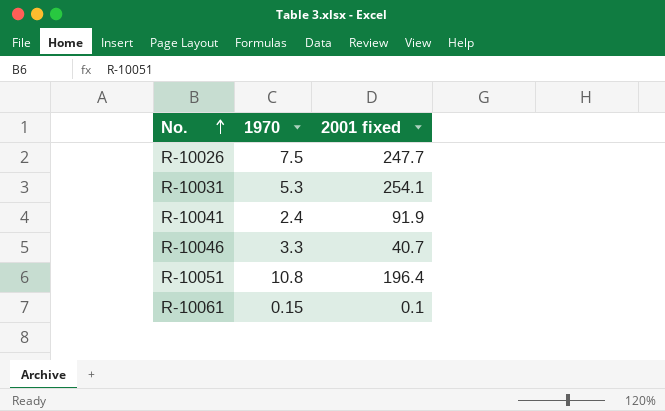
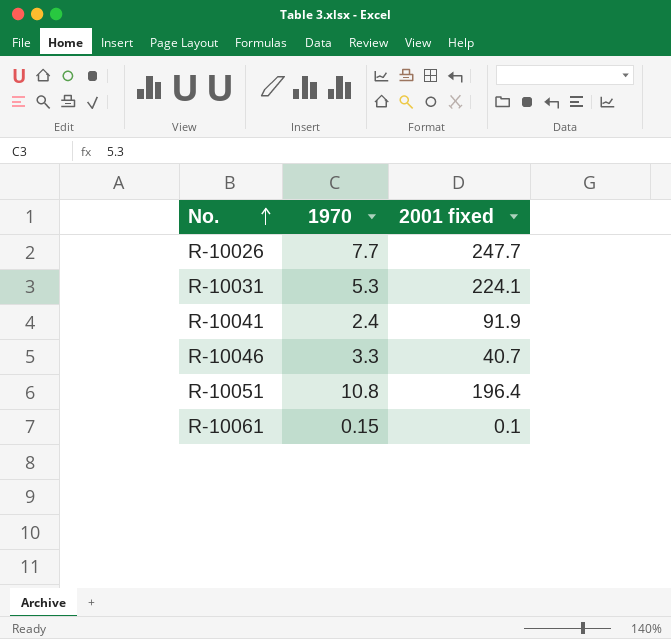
R-10026 | 1970: 7.5 -> 7.7
R-10031 | 2001 fixed: 254.1 -> 224.1

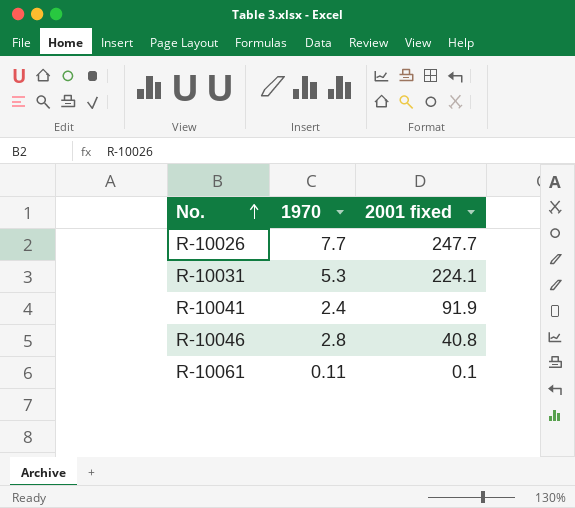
row R-10051: 10.8 | 196.4 -> none
R-10046 | 1970: 3.3 -> 2.8
R-10046 | 2001 fixed: 40.7 -> 40.8
R-10061 | 1970: 0.15 -> 0.11

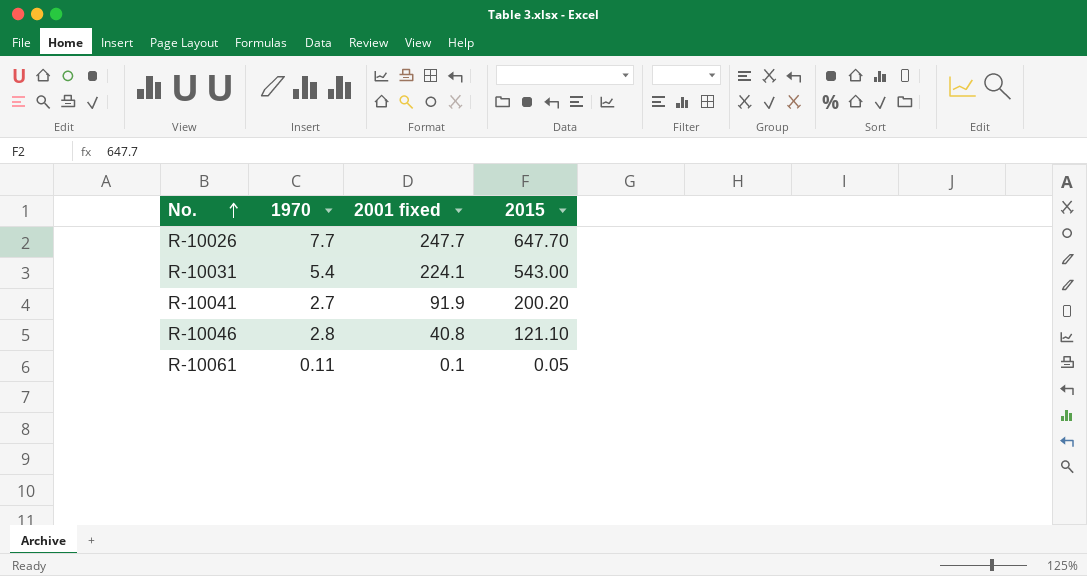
column 2015 | position: none -> 4
R-10031 | 1970: 5.3 -> 5.4
R-10041 | 1970: 2.4 -> 2.7

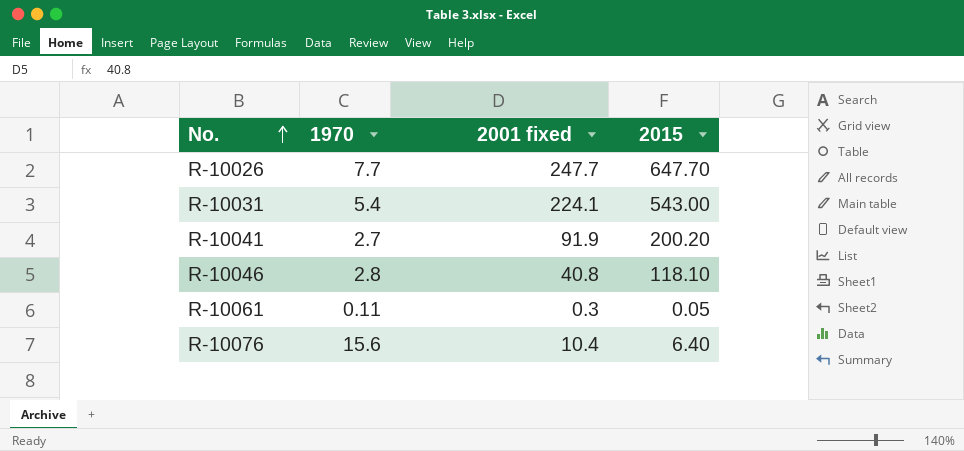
R-10046 | 2015: 121.10 -> 118.10
R-10061 | 2001 fixed: 0.1 -> 0.3
row R-10076: none -> 15.6 | 10.4 | 6.40

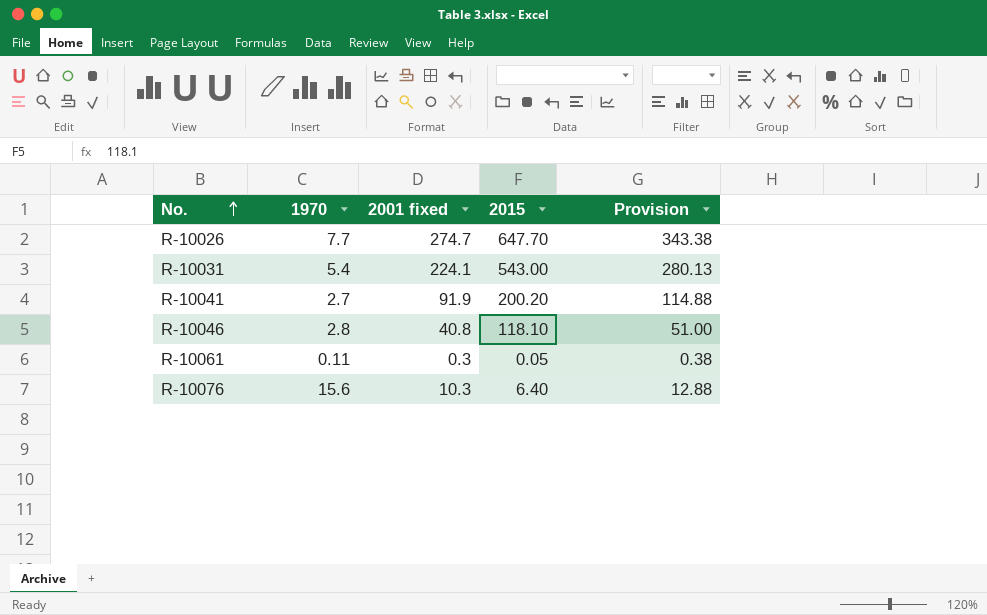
column Provision | formula: none -> [2001 fixed] * 1.25
R-10026 | 2001 fixed: 247.7 -> 274.7
R-10076 | 2001 fixed: 10.4 -> 10.3

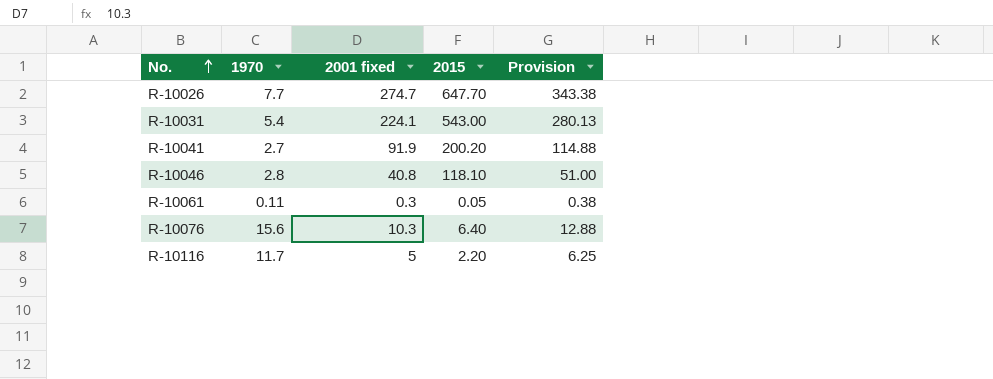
row R-10116: none -> 11.7 | 5 | 2.20 | 6.25

